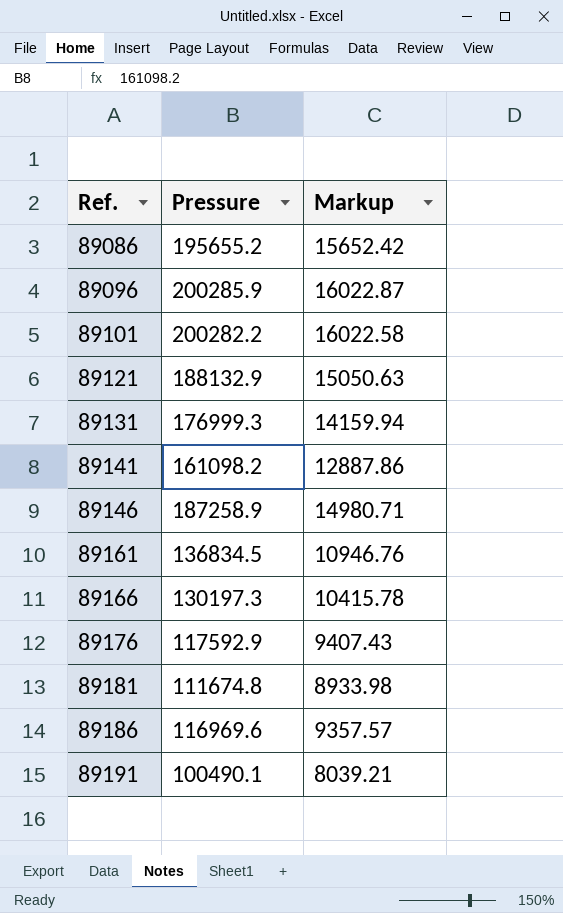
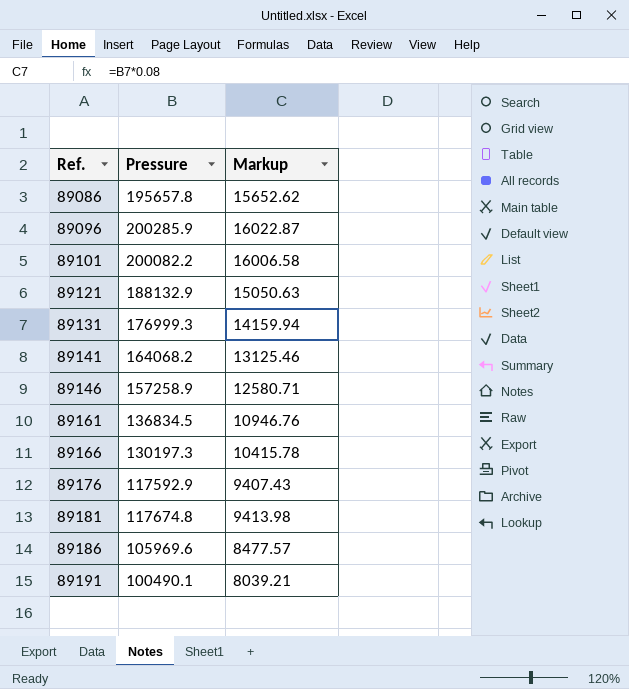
89086 | Pressure: 195655.2 -> 195657.8
89086 | Markup: 15652.42 -> 15652.62
89101 | Pressure: 200282.2 -> 200082.2
89101 | Markup: 16022.58 -> 16006.58
89141 | Pressure: 161098.2 -> 164068.2
89141 | Markup: 12887.86 -> 13125.46
89146 | Pressure: 187258.9 -> 157258.9
89146 | Markup: 14980.71 -> 12580.71
89181 | Pressure: 111674.8 -> 117674.8
89181 | Markup: 8933.98 -> 9413.98
89186 | Pressure: 116969.6 -> 105969.6
89186 | Markup: 9357.57 -> 8477.57

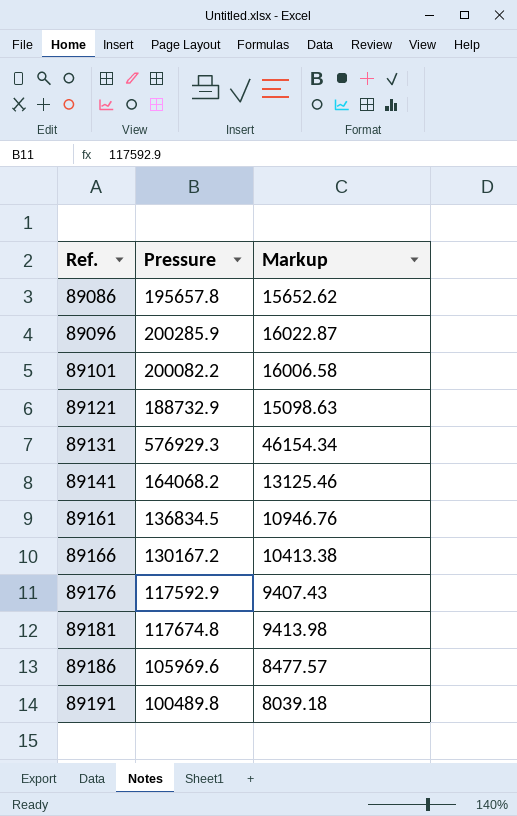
row 89146: 157258.9 | 12580.71 -> none
89121 | Pressure: 188132.9 -> 188732.9
89121 | Markup: 15050.63 -> 15098.63
89131 | Pressure: 176999.3 -> 576929.3
89131 | Markup: 14159.94 -> 46154.34
89166 | Pressure: 130197.3 -> 130167.2
89166 | Markup: 10415.78 -> 10413.38
89191 | Pressure: 100490.1 -> 100489.8
89191 | Markup: 8039.21 -> 8039.18

